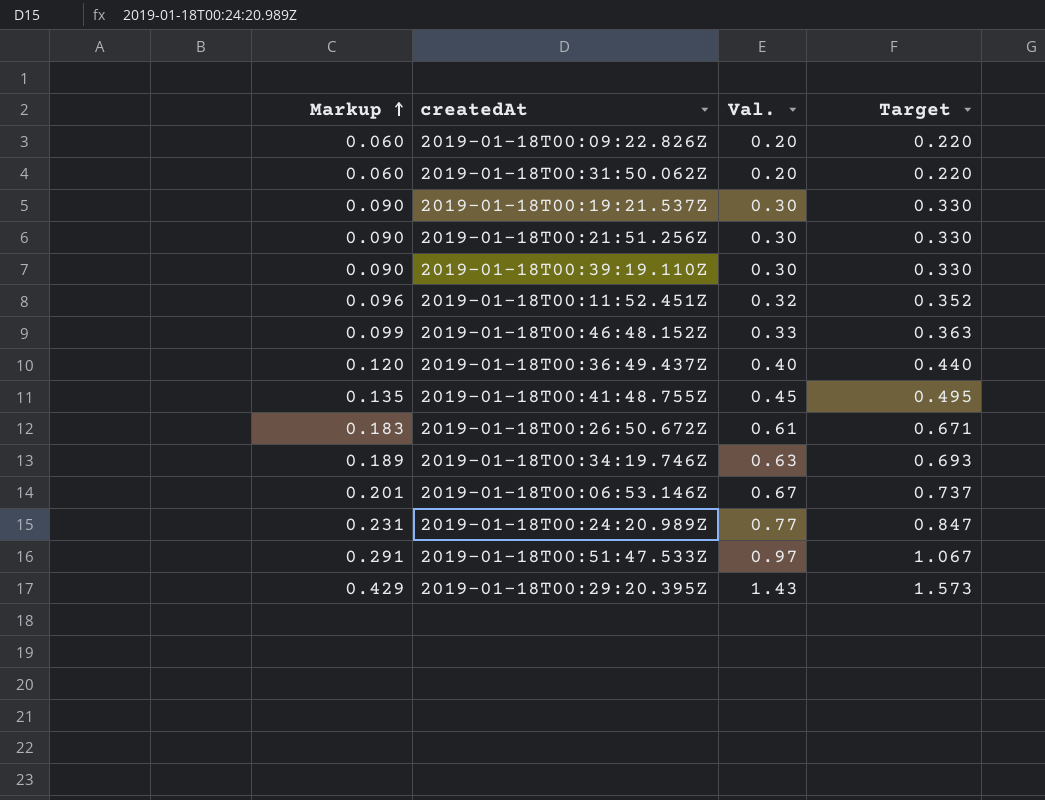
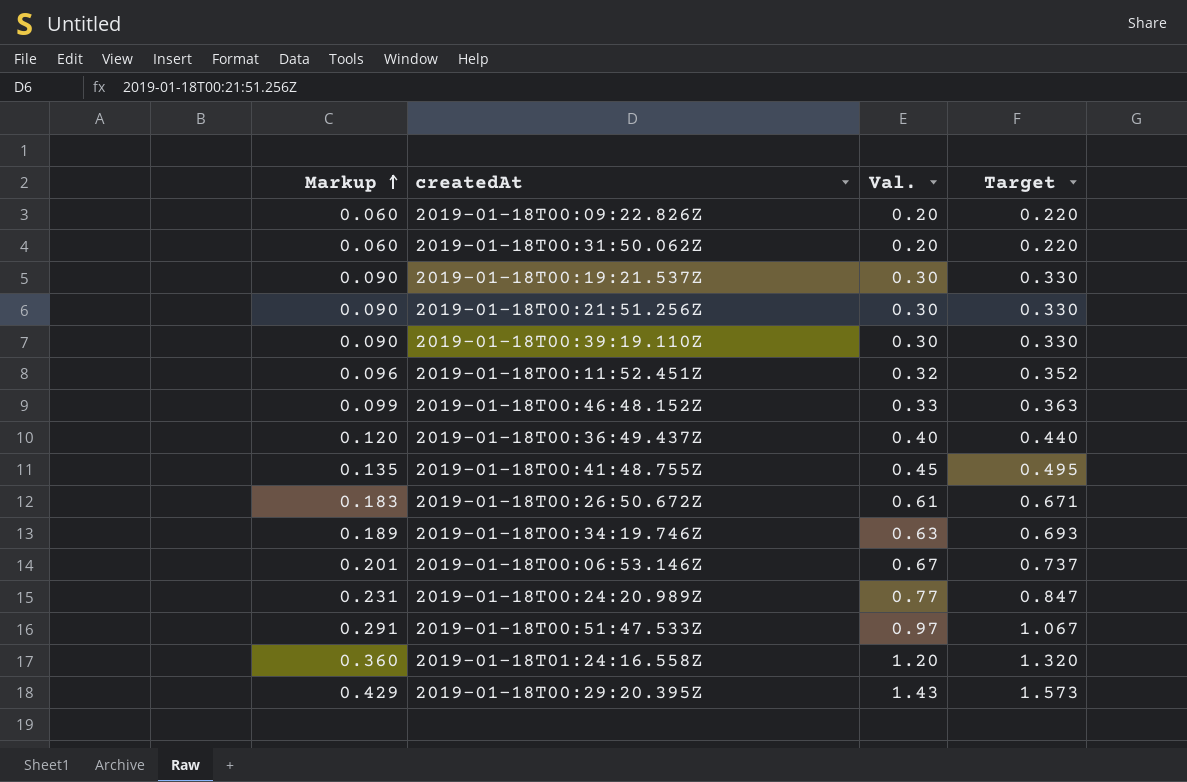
row 2019-01-18T01:24:16.558Z: none -> 0.360 | 1.20 | 1.320

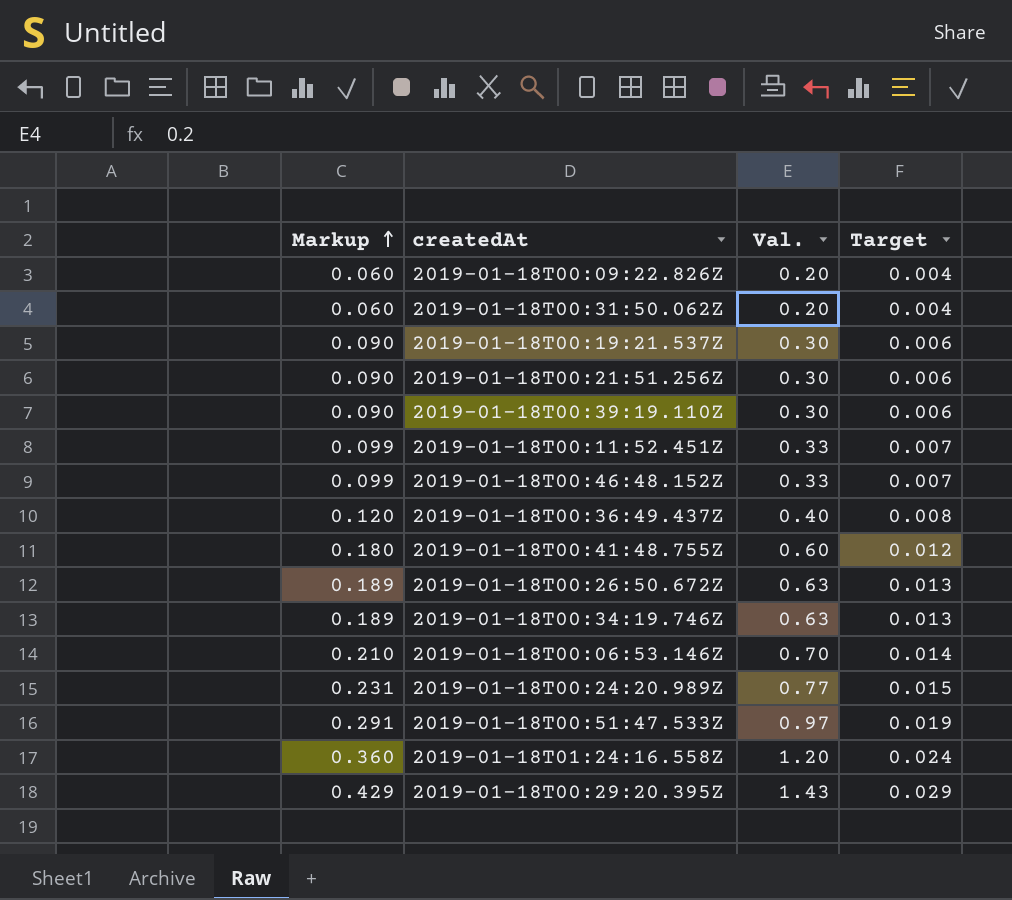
column Target | formula: [Val.] * 1.1 -> [Val.] * 0.02
2019-01-18T00:11:52.451Z | Markup: 0.096 -> 0.099
2019-01-18T00:11:52.451Z | Val.: 0.32 -> 0.33
2019-01-18T00:41:48.755Z | Markup: 0.135 -> 0.180
2019-01-18T00:41:48.755Z | Val.: 0.45 -> 0.60
2019-01-18T00:26:50.672Z | Markup: 0.183 -> 0.189
2019-01-18T00:26:50.672Z | Val.: 0.61 -> 0.63
2019-01-18T00:06:53.146Z | Markup: 0.201 -> 0.210
2019-01-18T00:06:53.146Z | Val.: 0.67 -> 0.70

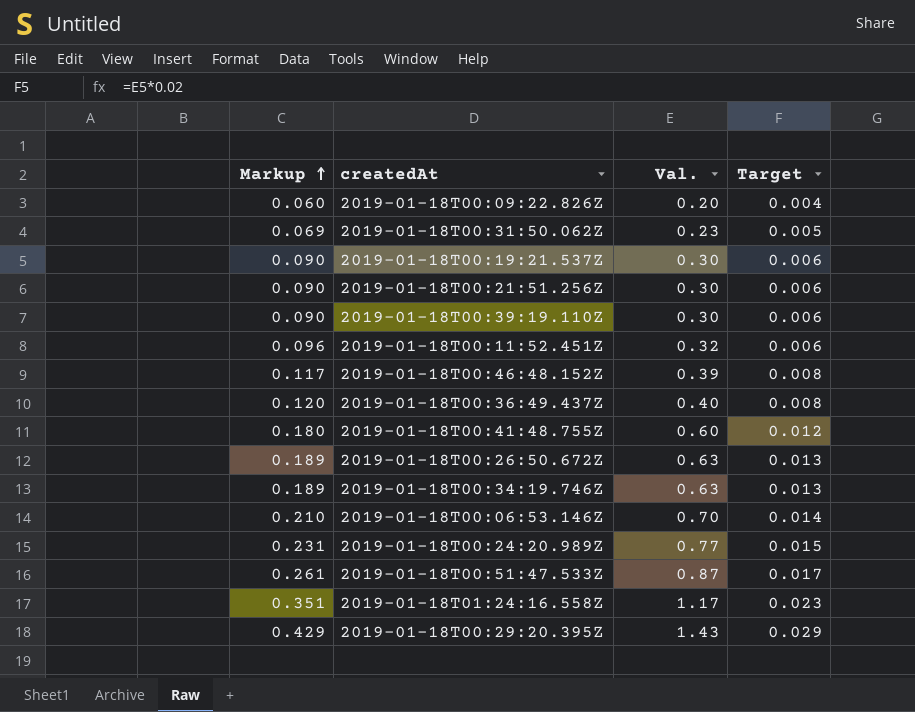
2019-01-18T00:31:50.062Z | Markup: 0.060 -> 0.069
2019-01-18T00:31:50.062Z | Val.: 0.20 -> 0.23
2019-01-18T00:31:50.062Z | Target: 0.004 -> 0.005
2019-01-18T00:11:52.451Z | Markup: 0.099 -> 0.096
2019-01-18T00:11:52.451Z | Val.: 0.33 -> 0.32
2019-01-18T00:11:52.451Z | Target: 0.007 -> 0.006
2019-01-18T00:46:48.152Z | Markup: 0.099 -> 0.117
2019-01-18T00:46:48.152Z | Val.: 0.33 -> 0.39
2019-01-18T00:46:48.152Z | Target: 0.007 -> 0.008
2019-01-18T00:51:47.533Z | Markup: 0.291 -> 0.261
2019-01-18T00:51:47.533Z | Val.: 0.97 -> 0.87
2019-01-18T00:51:47.533Z | Target: 0.019 -> 0.017
2019-01-18T01:24:16.558Z | Markup: 0.360 -> 0.351
2019-01-18T01:24:16.558Z | Val.: 1.20 -> 1.17
2019-01-18T01:24:16.558Z | Target: 0.024 -> 0.023

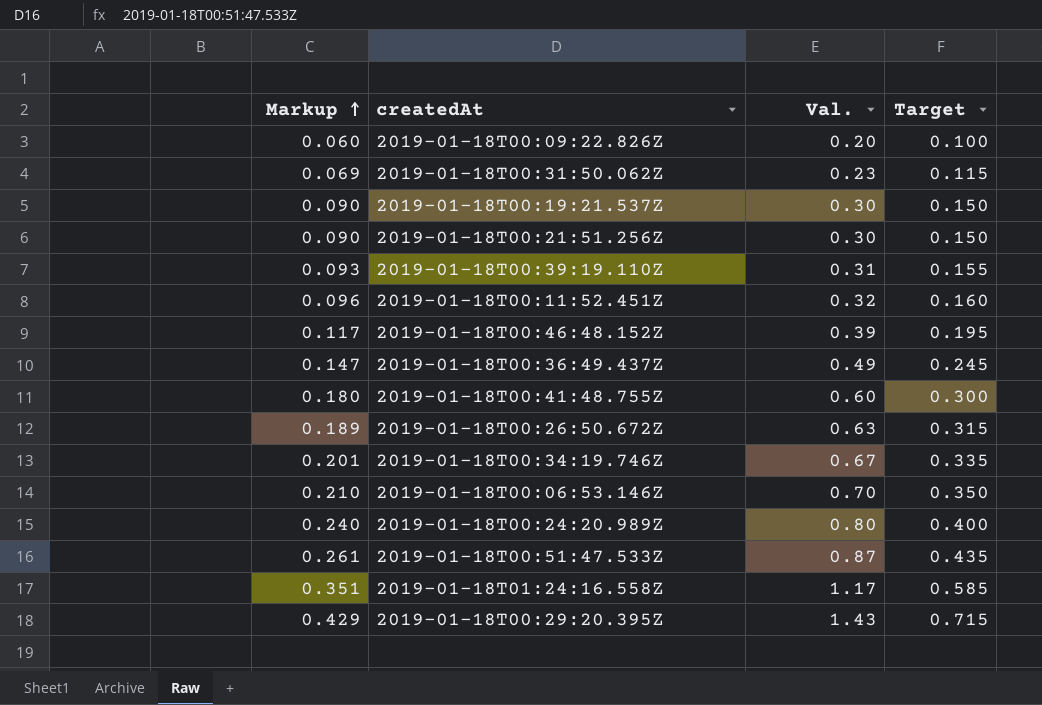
column Target | formula: [Val.] * 0.02 -> [Val.] * 0.5
2019-01-18T00:39:19.110Z | Markup: 0.090 -> 0.093
2019-01-18T00:39:19.110Z | Val.: 0.30 -> 0.31
2019-01-18T00:36:49.437Z | Markup: 0.120 -> 0.147
2019-01-18T00:36:49.437Z | Val.: 0.40 -> 0.49
2019-01-18T00:34:19.746Z | Markup: 0.189 -> 0.201
2019-01-18T00:34:19.746Z | Val.: 0.63 -> 0.67
2019-01-18T00:24:20.989Z | Markup: 0.231 -> 0.240
2019-01-18T00:24:20.989Z | Val.: 0.77 -> 0.80

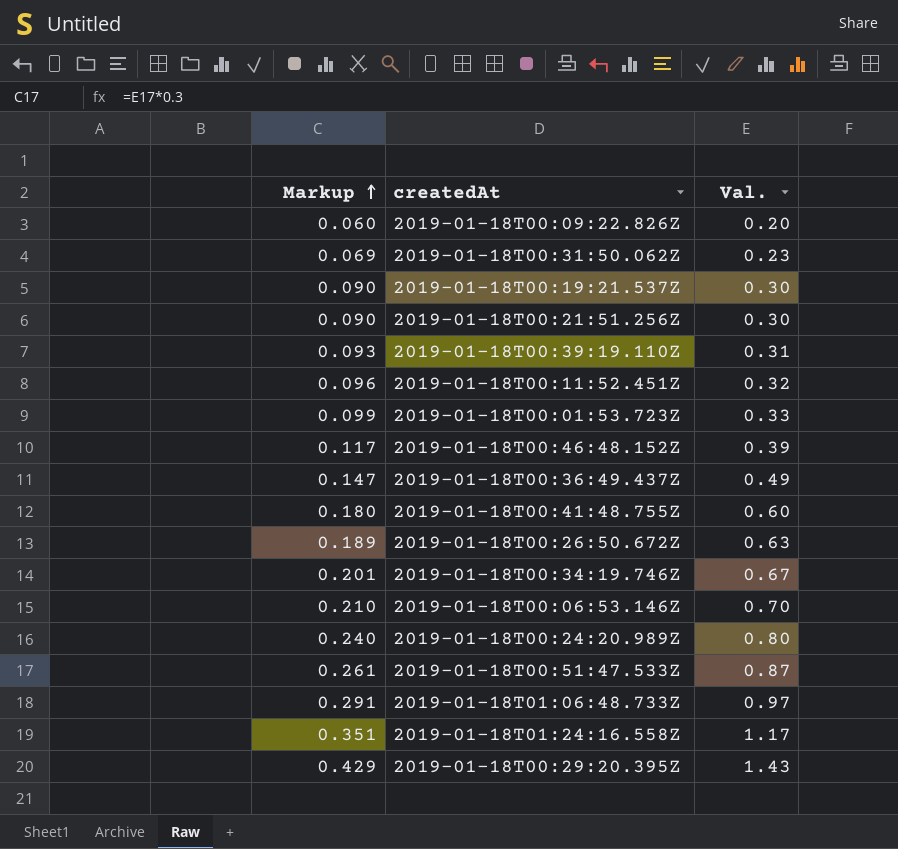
column Target | formula: [Val.] * 0.5 -> none
row 2019-01-18T00:01:53.723Z: none -> 0.099 | 0.33
row 2019-01-18T01:06:48.733Z: none -> 0.291 | 0.97

